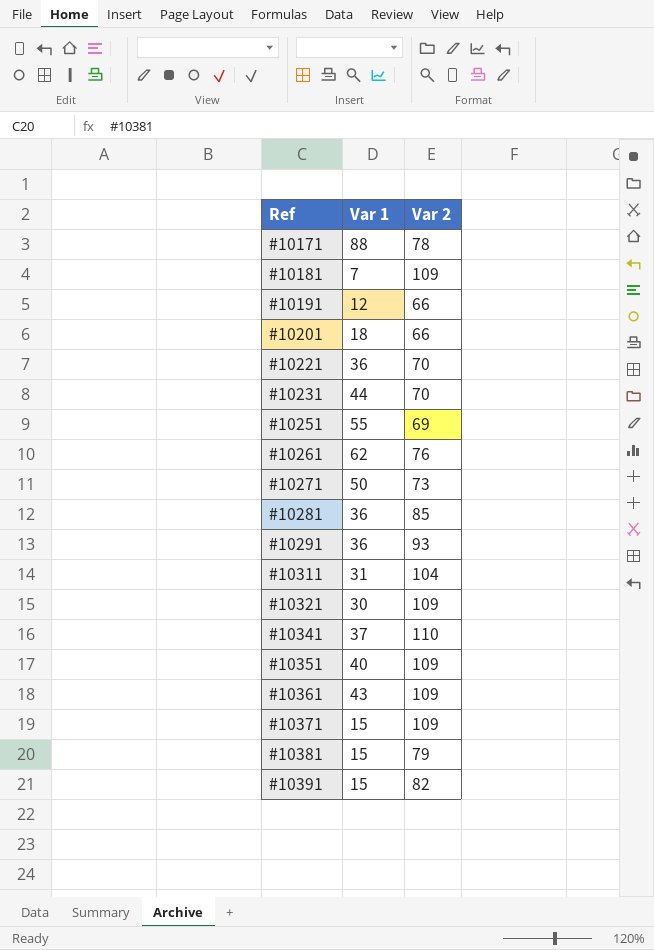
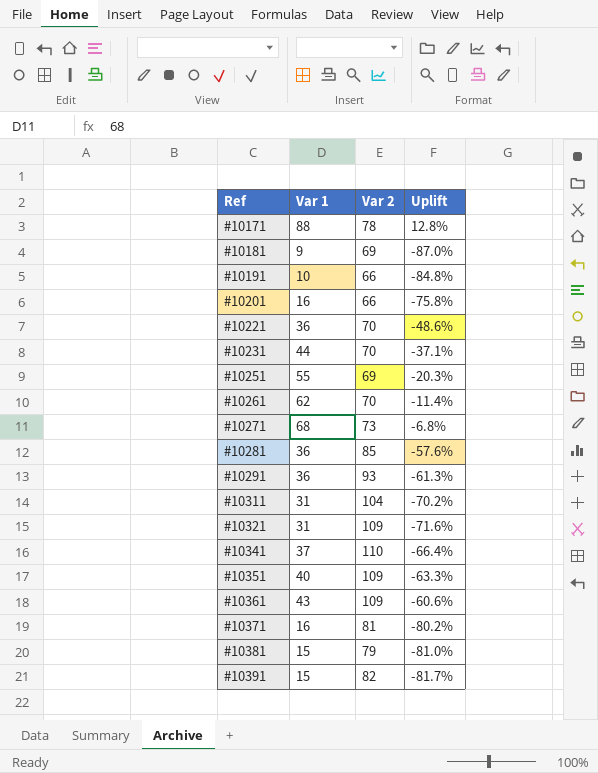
column Uplift | formula: none -> ([Var 1] - [Var 2]) / [Var 2]
#10181 | Var 1: 7 -> 9
#10181 | Var 2: 109 -> 69
#10191 | Var 1: 12 -> 10
#10201 | Var 1: 18 -> 16
#10261 | Var 2: 76 -> 70
#10271 | Var 1: 50 -> 68
#10321 | Var 1: 30 -> 31
#10371 | Var 1: 15 -> 16
#10371 | Var 2: 109 -> 81

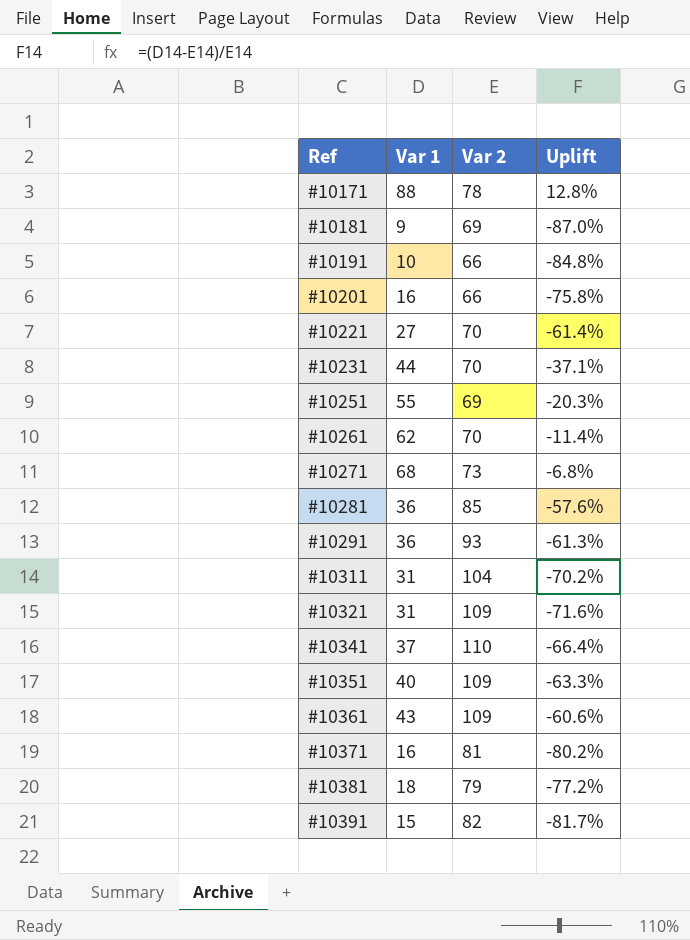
#10221 | Var 1: 36 -> 27
#10221 | Uplift: -48.6% -> -61.4%
#10381 | Var 1: 15 -> 18
#10381 | Uplift: -81.0% -> -77.2%

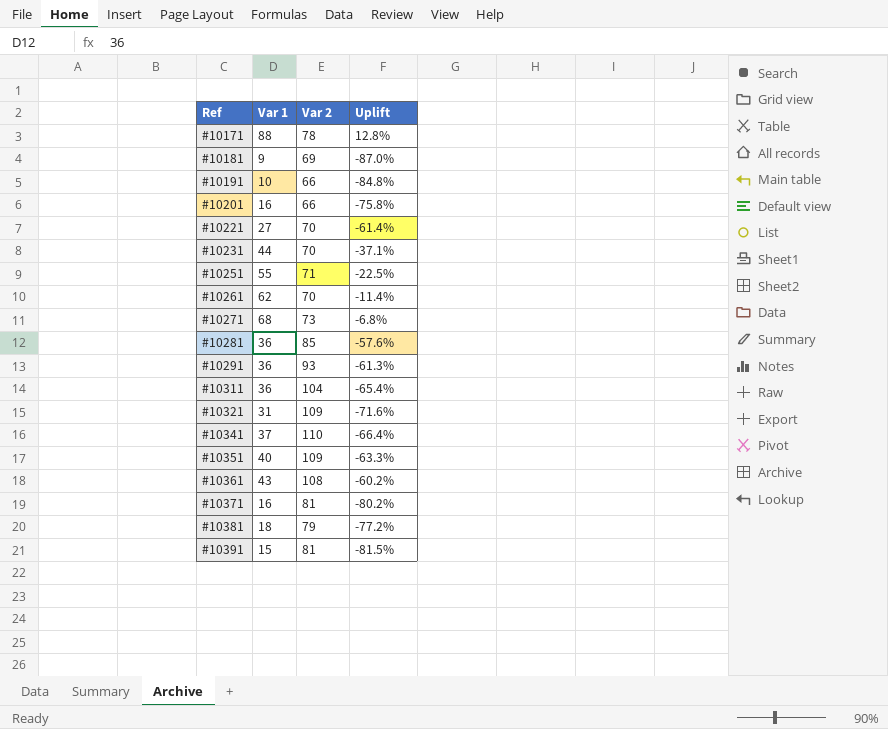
#10251 | Var 2: 69 -> 71
#10251 | Uplift: -20.3% -> -22.5%
#10311 | Var 1: 31 -> 36
#10311 | Uplift: -70.2% -> -65.4%
#10361 | Var 2: 109 -> 108
#10361 | Uplift: -60.6% -> -60.2%
#10391 | Var 2: 82 -> 81
#10391 | Uplift: -81.7% -> -81.5%

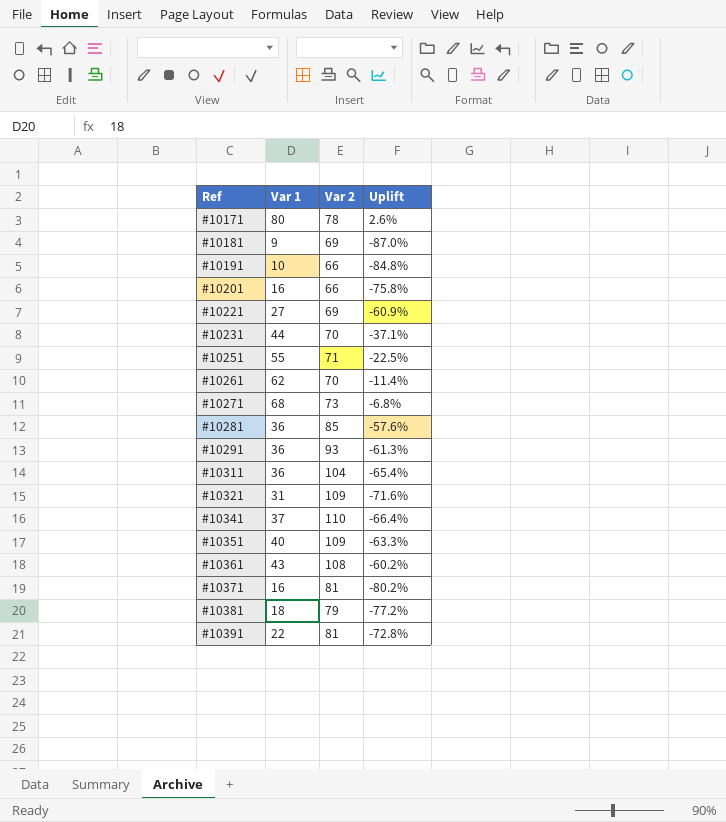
#10171 | Var 1: 88 -> 80
#10171 | Uplift: 12.8% -> 2.6%
#10221 | Var 2: 70 -> 69
#10221 | Uplift: -61.4% -> -60.9%
#10391 | Var 1: 15 -> 22
#10391 | Uplift: -81.5% -> -72.8%

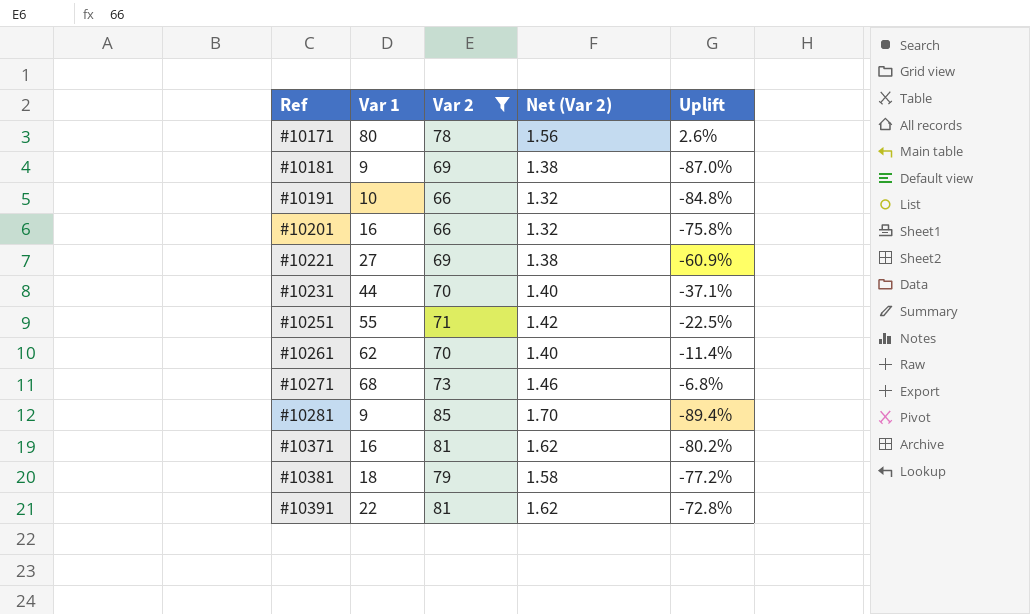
filter: none -> Var 2 <= 85
column Net (Var 2) | formula: none -> [Var 2] * 0.02
#10281 | Var 1: 36 -> 9
#10281 | Uplift: -57.6% -> -89.4%

